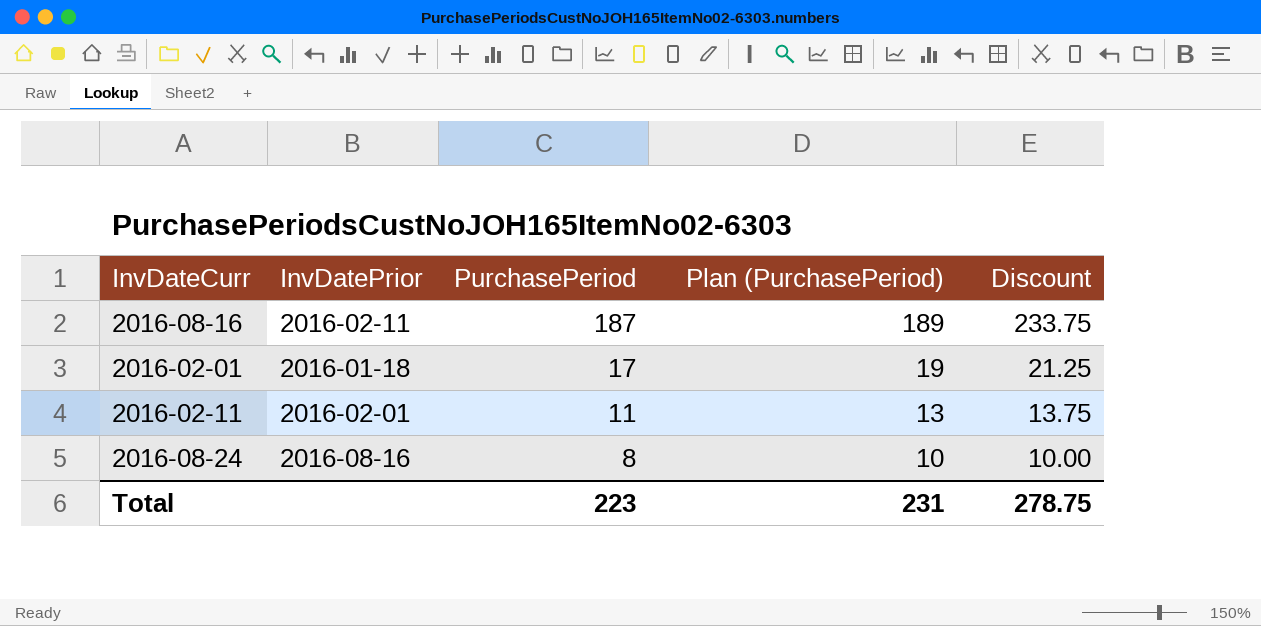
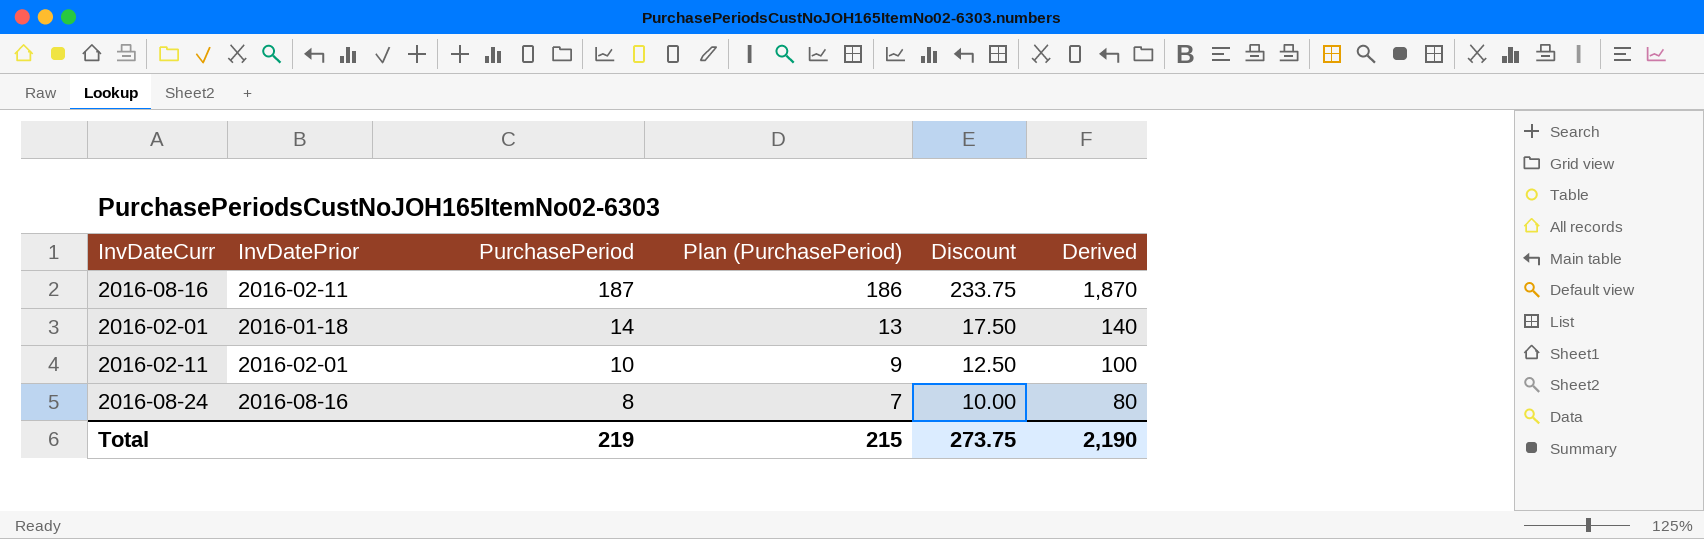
column Plan (PurchasePeriod) | formula: [PurchasePeriod] + 2 -> [PurchasePeriod] - 1
column Derived | formula: none -> [PurchasePeriod] * 10
2016-02-01 | PurchasePeriod: 17 -> 14
2016-02-01 | Discount: 21.25 -> 17.50
2016-02-11 | PurchasePeriod: 11 -> 10
2016-02-11 | Discount: 13.75 -> 12.50
Total | PurchasePeriod: 223 -> 219
Total | Plan (PurchasePeriod): 231 -> 215
Total | Discount: 278.75 -> 273.75

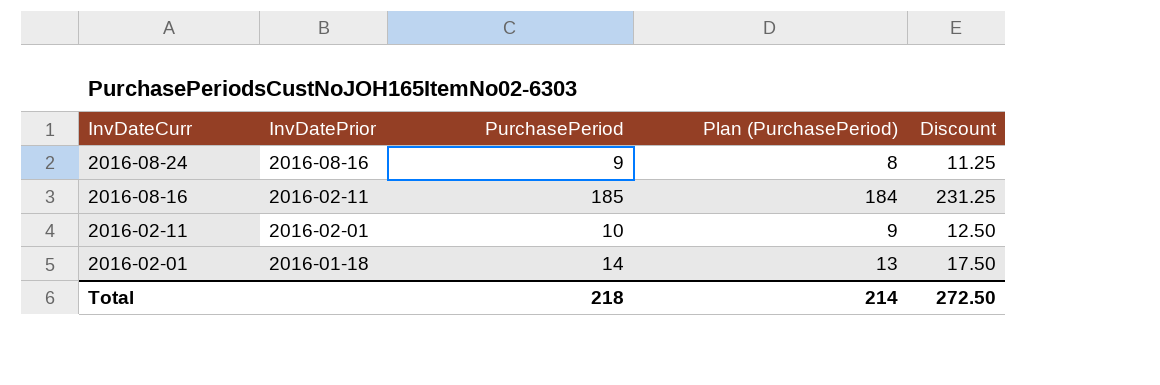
row order: PurchasePeriod descending -> InvDateCurr descending
column Derived | formula: [PurchasePeriod] * 10 -> none
2016-08-24 | PurchasePeriod: 8 -> 9
2016-08-24 | Plan (PurchasePeriod): 7 -> 8
2016-08-24 | Discount: 10.00 -> 11.25
2016-08-16 | PurchasePeriod: 187 -> 185
2016-08-16 | Plan (PurchasePeriod): 186 -> 184
2016-08-16 | Discount: 233.75 -> 231.25
Total | PurchasePeriod: 219 -> 218
Total | Plan (PurchasePeriod): 215 -> 214
Total | Discount: 273.75 -> 272.50

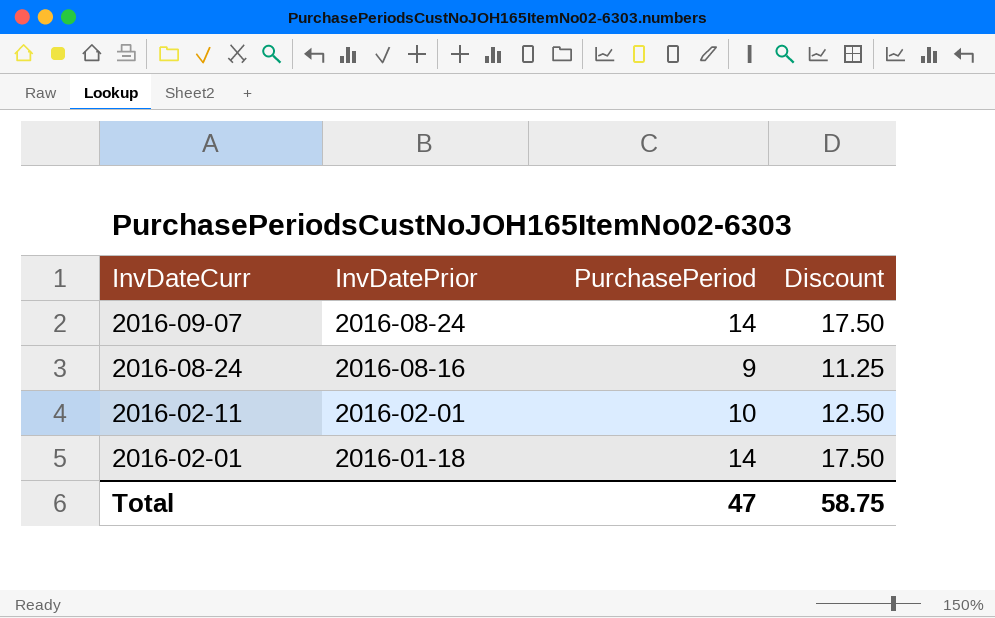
column Plan (PurchasePeriod) | formula: [PurchasePeriod] - 1 -> none
row 2016-08-16: 2016-02-11 | 185 | 184 | 231.25 -> none
row 2016-09-07: none -> 2016-08-24 | 14 | 17.50
Total | PurchasePeriod: 218 -> 47
Total | Discount: 272.50 -> 58.75

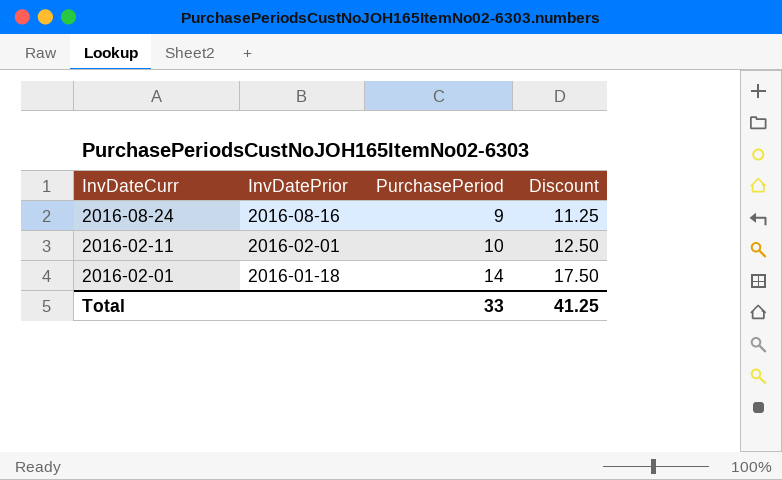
row 2016-09-07: 2016-08-24 | 14 | 17.50 -> none
Total | PurchasePeriod: 47 -> 33
Total | Discount: 58.75 -> 41.25

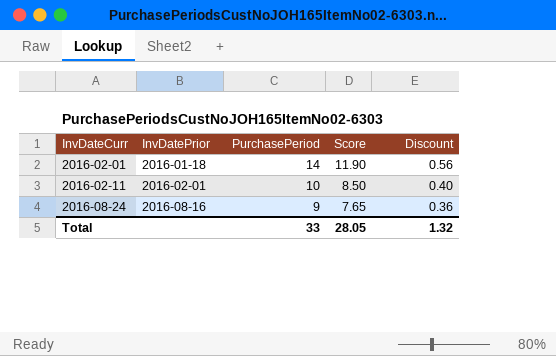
row order: InvDateCurr descending -> InvDateCurr ascending
column Score | formula: none -> [PurchasePeriod] * 0.85
column Discount | formula: [PurchasePeriod] * 1.25 -> [PurchasePeriod] * 0.04
Total | Discount: 41.25 -> 1.32

